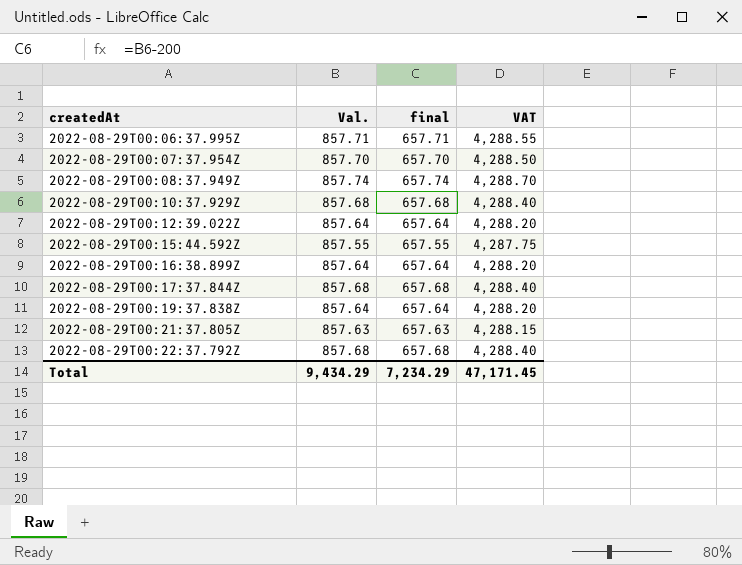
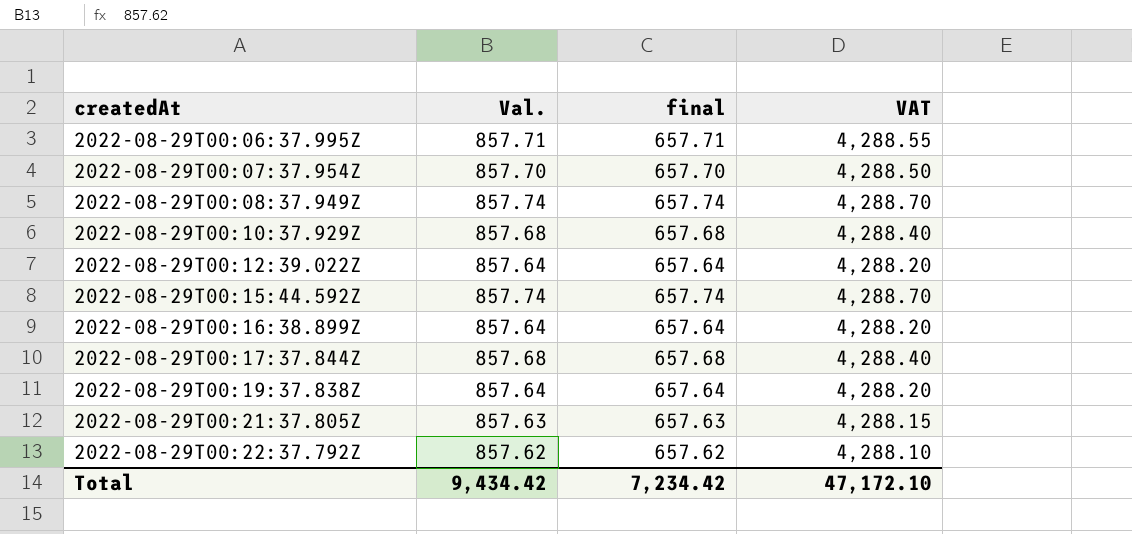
2022-08-29T00:15:44.592Z | Val.: 857.55 -> 857.74
2022-08-29T00:15:44.592Z | final: 657.55 -> 657.74
2022-08-29T00:15:44.592Z | VAT: 4,287.75 -> 4,288.70
2022-08-29T00:22:37.792Z | Val.: 857.68 -> 857.62
2022-08-29T00:22:37.792Z | final: 657.68 -> 657.62
2022-08-29T00:22:37.792Z | VAT: 4,288.40 -> 4,288.10
Total | Val.: 9,434.29 -> 9,434.42
Total | final: 7,234.29 -> 7,234.42
Total | VAT: 47,171.45 -> 47,172.10

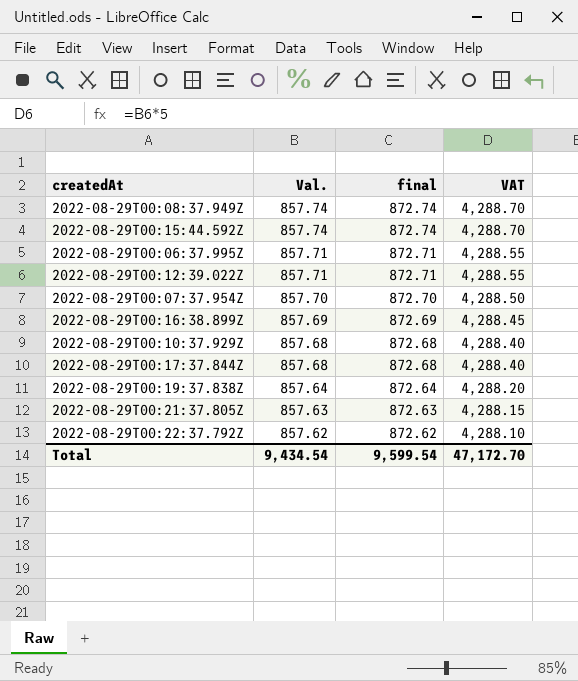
row order: createdAt ascending -> Val. descending
column final | formula: [Val.] - 200 -> [Val.] + 15
2022-08-29T00:12:39.022Z | Val.: 857.64 -> 857.71
2022-08-29T00:12:39.022Z | VAT: 4,288.20 -> 4,288.55
2022-08-29T00:16:38.899Z | Val.: 857.64 -> 857.69
2022-08-29T00:16:38.899Z | VAT: 4,288.20 -> 4,288.45
Total | Val.: 9,434.42 -> 9,434.54
Total | final: 7,234.42 -> 9,599.54
Total | VAT: 47,172.10 -> 47,172.70

